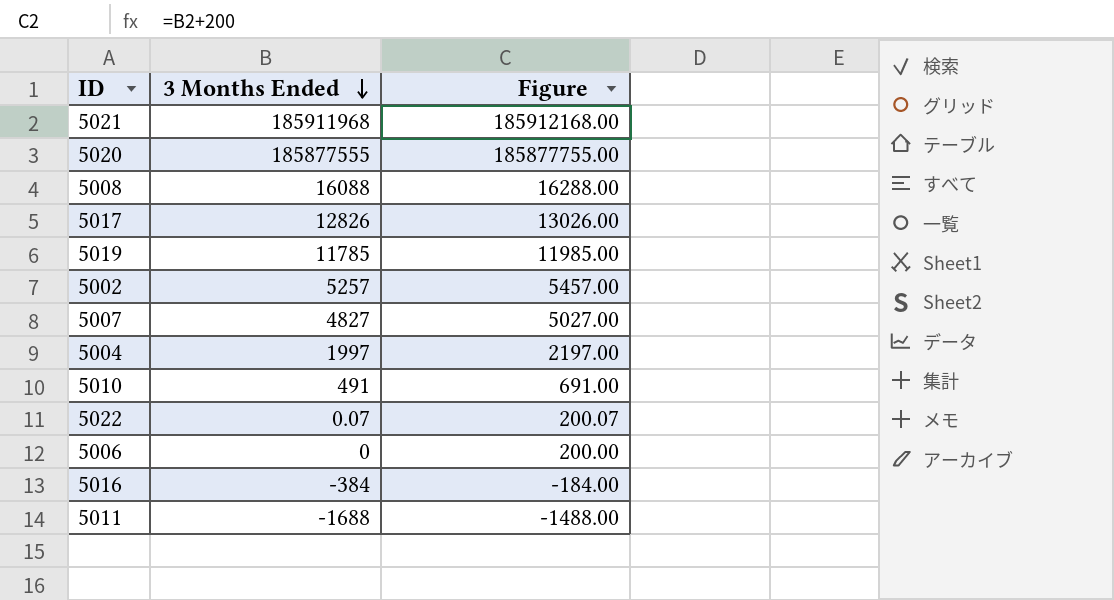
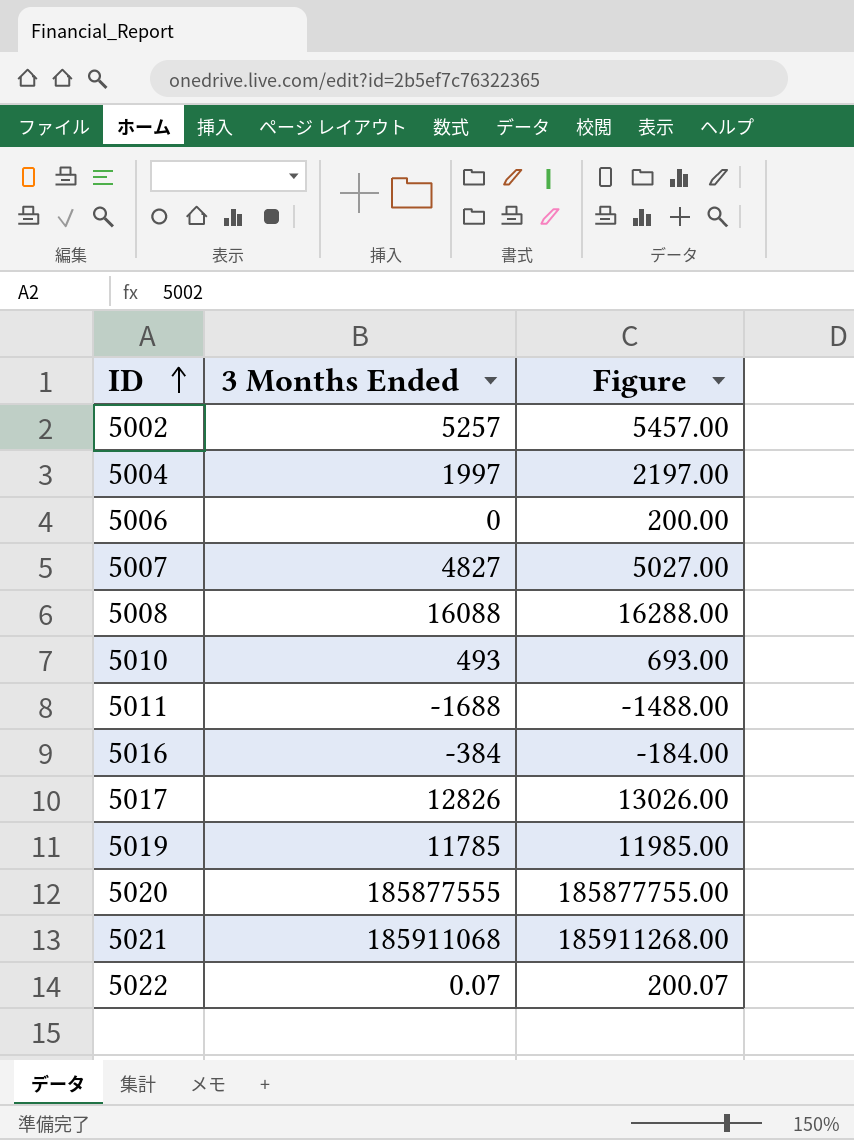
row order: 3 Months Ended descending -> ID ascending
5010 | 3 Months Ended: 491 -> 493
5010 | Figure: 691.00 -> 693.00
5021 | 3 Months Ended: 185911968 -> 185911068
5021 | Figure: 185912168.00 -> 185911268.00

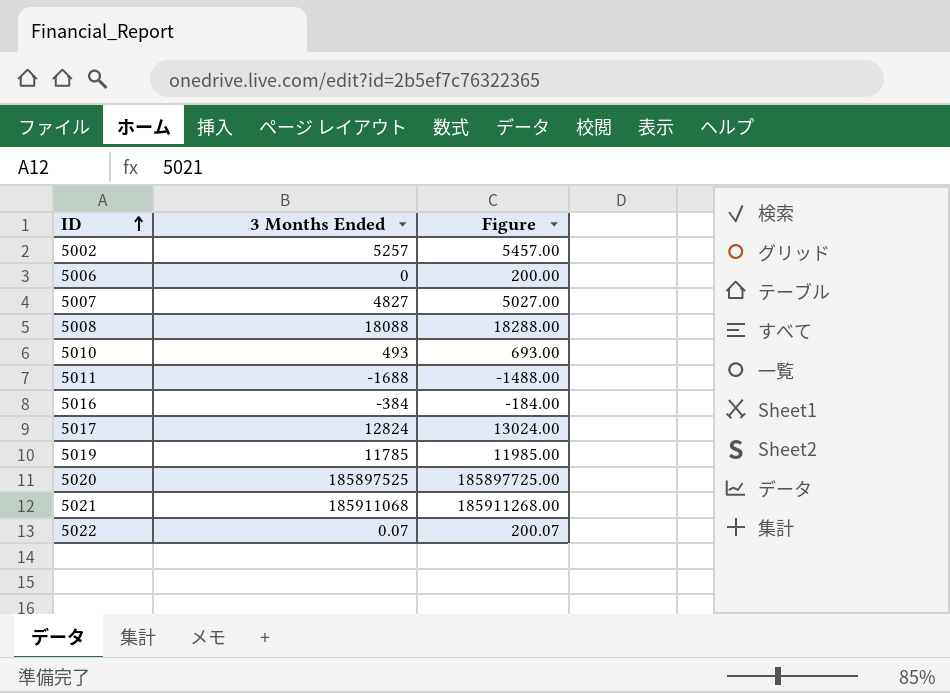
row 5004: 1997 | 2197.00 -> none
5008 | 3 Months Ended: 16088 -> 18088
5008 | Figure: 16288.00 -> 18288.00
5017 | 3 Months Ended: 12826 -> 12824
5017 | Figure: 13026.00 -> 13024.00
5020 | 3 Months Ended: 185877555 -> 185897525
5020 | Figure: 185877755.00 -> 185897725.00

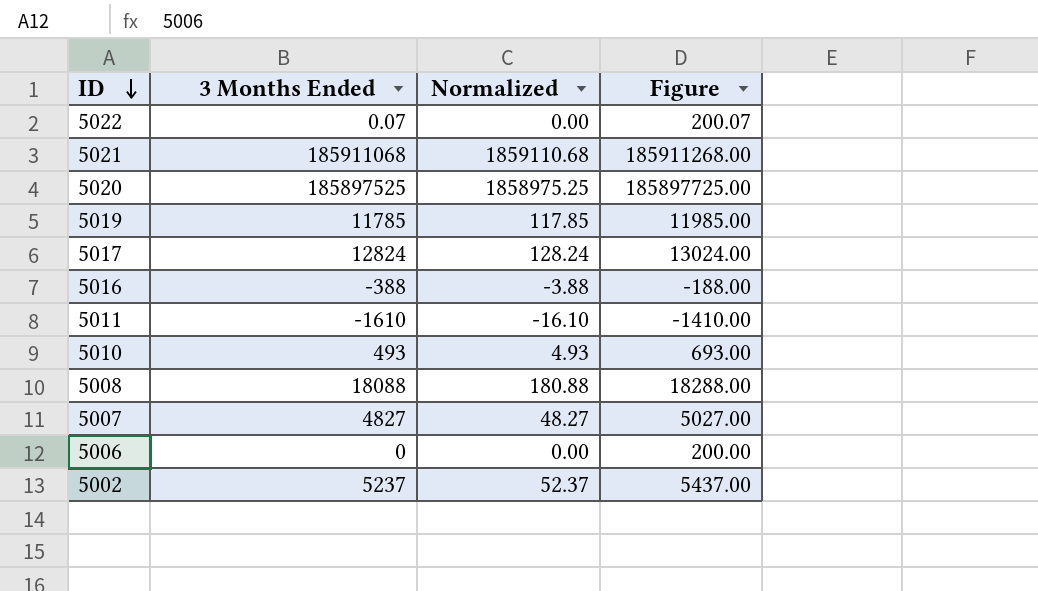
row order: ID ascending -> ID descending
column Normalized | formula: none -> [3 Months Ended] * 0.01
5016 | 3 Months Ended: -384 -> -388
5016 | Figure: -184.00 -> -188.00
5011 | 3 Months Ended: -1688 -> -1610
5011 | Figure: -1488.00 -> -1410.00
5002 | 3 Months Ended: 5257 -> 5237
5002 | Figure: 5457.00 -> 5437.00

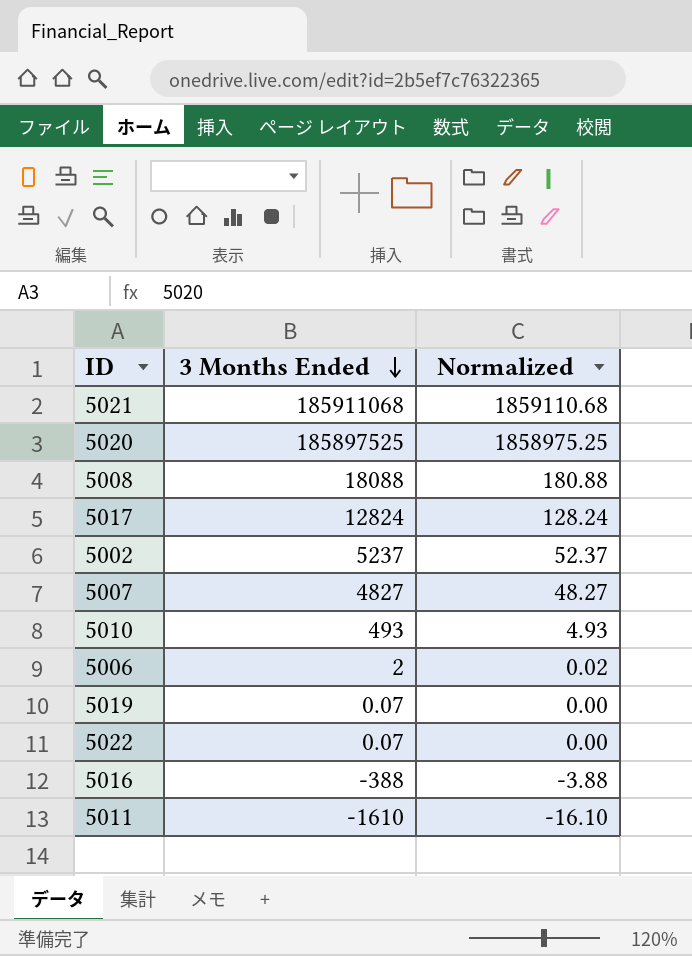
row order: ID descending -> 3 Months Ended descending
column Figure | formula: [3 Months Ended] + 200 -> none
5006 | 3 Months Ended: 0 -> 2
5006 | Normalized: 0.00 -> 0.02
5019 | 3 Months Ended: 11785 -> 0.07
5019 | Normalized: 117.85 -> 0.00

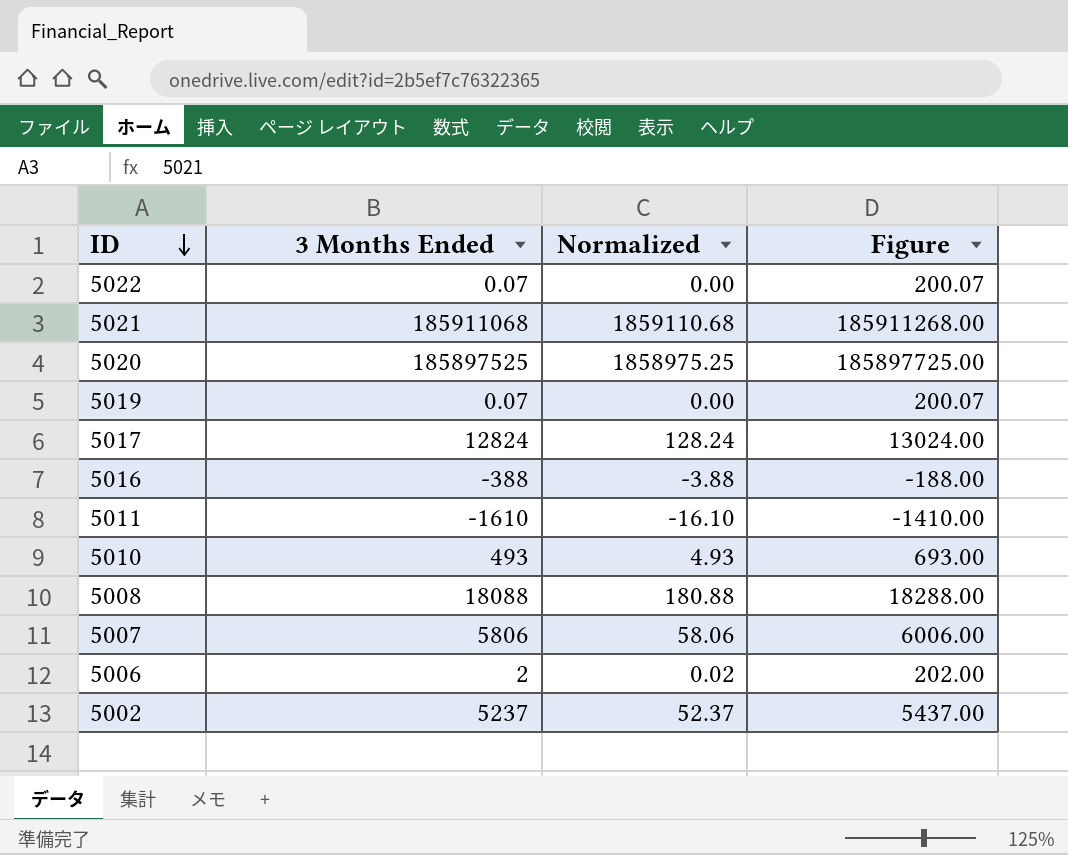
row order: 3 Months Ended descending -> ID descending
column Figure | formula: none -> [3 Months Ended] + 200
5007 | 3 Months Ended: 4827 -> 5806
5007 | Normalized: 48.27 -> 58.06

